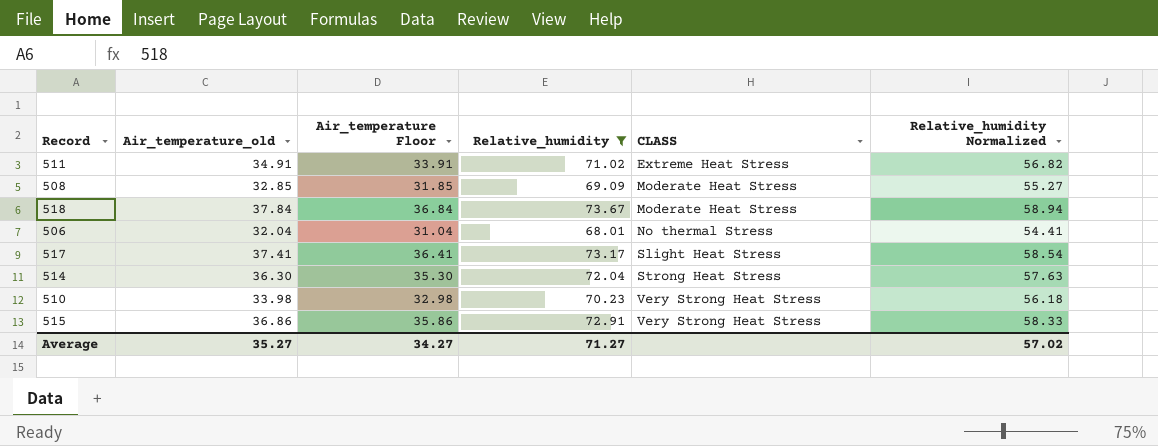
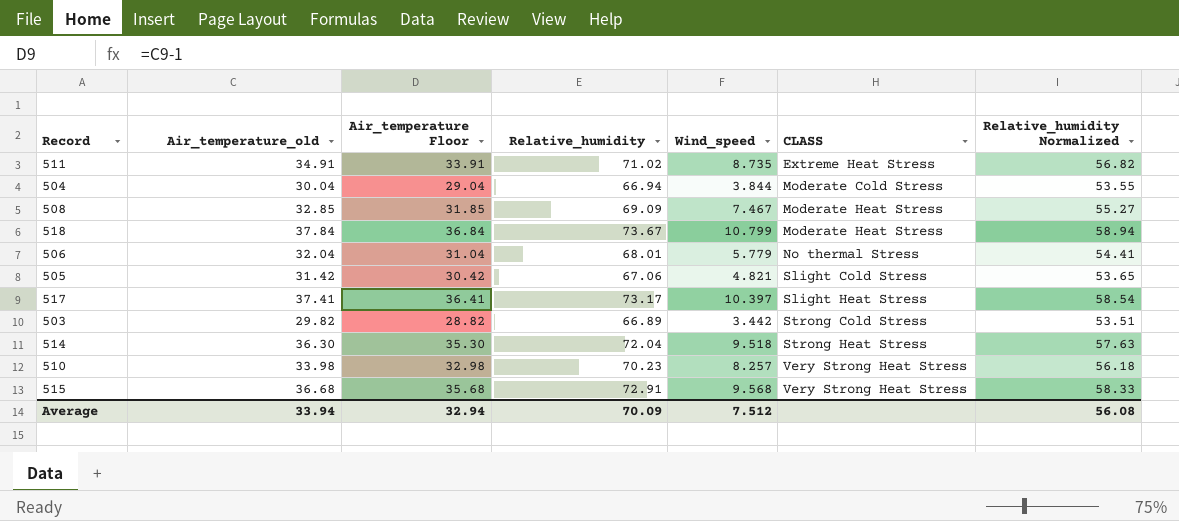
filter: Relative_humidity >= 68.01 -> none
column Wind_speed | position: none -> 5
515 | Air_temperature_old: 36.86 -> 36.68
515 | Air_temperature Floor: 35.86 -> 35.68
Average | Air_temperature_old: 35.27 -> 33.94
Average | Air_temperature Floor: 34.27 -> 32.94
Average | Relative_humidity: 71.27 -> 70.09
Average | Relative_humidity Normalized: 57.02 -> 56.08

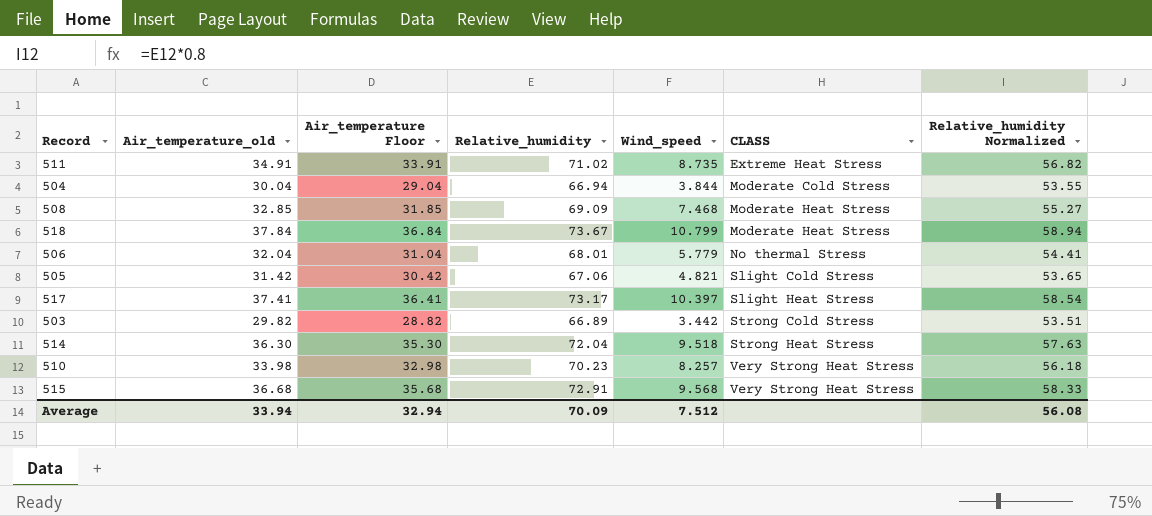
508 | Wind_speed: 7.467 -> 7.468

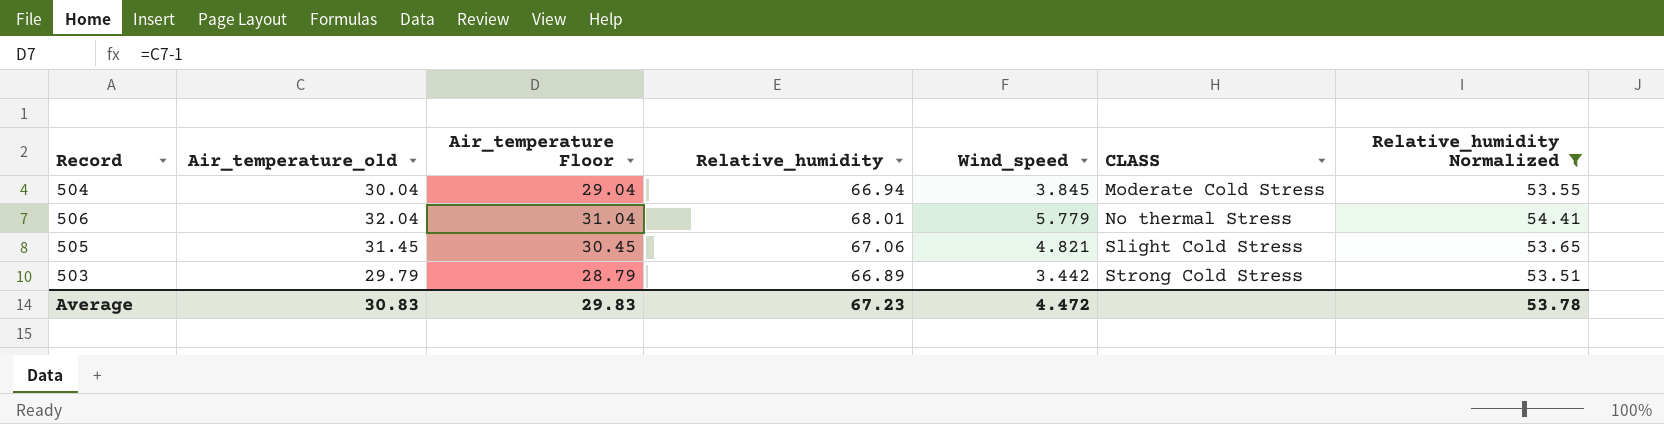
filter: none -> Relative_humidity Normalized <= 54.41
504 | Wind_speed: 3.844 -> 3.845
505 | Air_temperature_old: 31.42 -> 31.45
505 | Air_temperature Floor: 30.42 -> 30.45
503 | Air_temperature_old: 29.82 -> 29.79
503 | Air_temperature Floor: 28.82 -> 28.79
Average | Air_temperature_old: 33.94 -> 30.83
Average | Air_temperature Floor: 32.94 -> 29.83
Average | Relative_humidity: 70.09 -> 67.23
Average | Wind_speed: 7.512 -> 4.472
Average | Relative_humidity Normalized: 56.08 -> 53.78

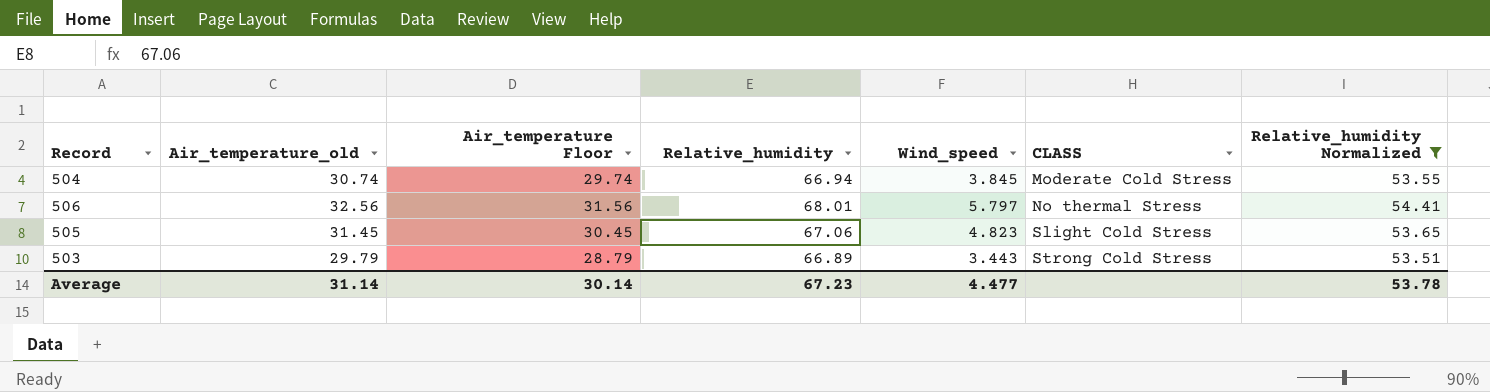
504 | Air_temperature_old: 30.04 -> 30.74
504 | Air_temperature Floor: 29.04 -> 29.74
506 | Air_temperature_old: 32.04 -> 32.56
506 | Air_temperature Floor: 31.04 -> 31.56
506 | Wind_speed: 5.779 -> 5.797
505 | Wind_speed: 4.821 -> 4.823
503 | Wind_speed: 3.442 -> 3.443
Average | Air_temperature_old: 30.83 -> 31.14
Average | Air_temperature Floor: 29.83 -> 30.14
Average | Wind_speed: 4.472 -> 4.477

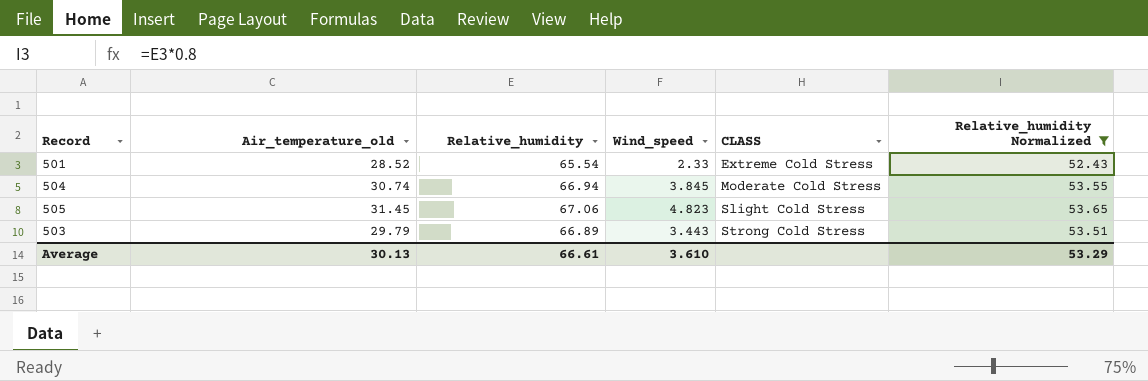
column Air_temperature Floor | formula: [Air_temperature_old] - 1 -> none
row 506: 32.56 | 31.56 | 68.01 | 5.797 | No thermal Stress | 54.41 -> none
row 501: none -> 28.52 | 65.54 | 2.33 | Extreme Cold Stress | 52.43
Average | Air_temperature_old: 31.14 -> 30.13
Average | Relative_humidity: 67.23 -> 66.61
Average | Wind_speed: 4.477 -> 3.610
Average | Relative_humidity Normalized: 53.78 -> 53.29

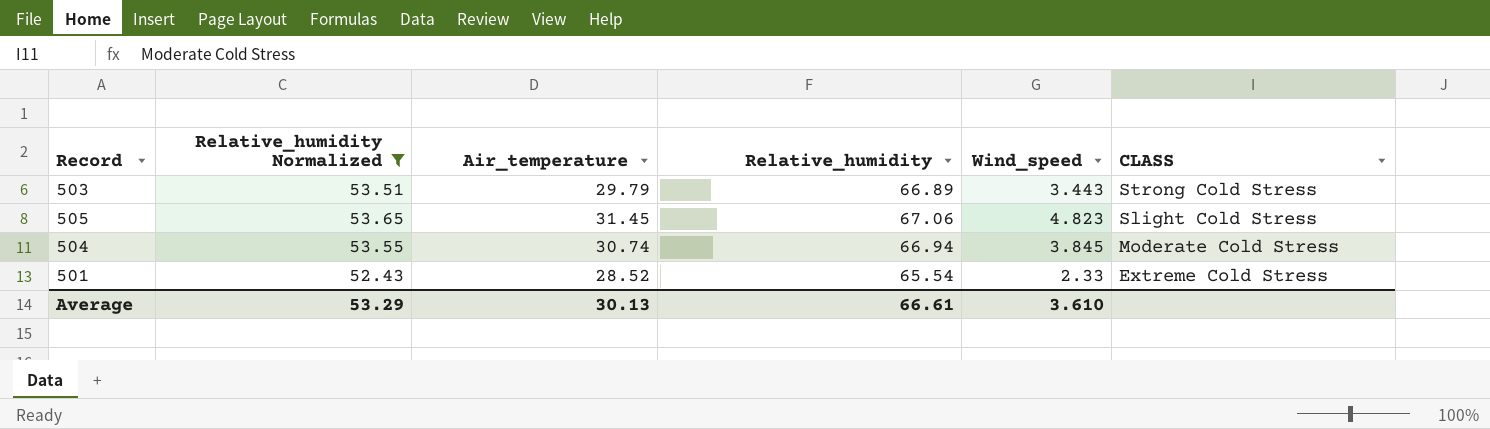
row order: CLASS ascending -> CLASS descending
column Relative_humidity Normalized | position: 6 -> 2
column name: Air_temperature_old -> Air_temperature

